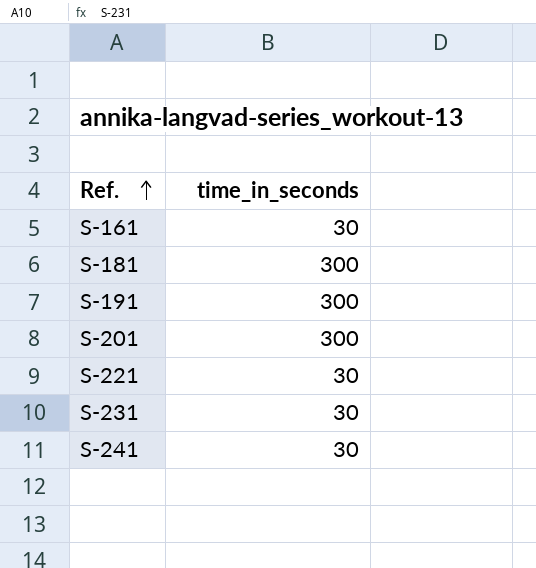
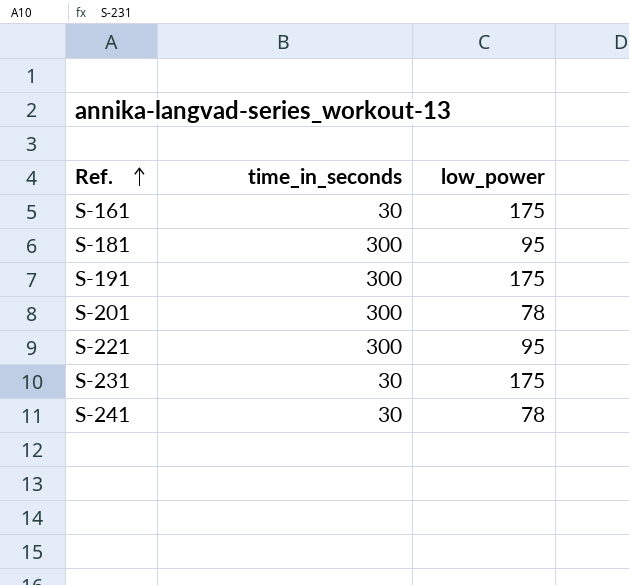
column low_power | position: none -> 3
S-221 | time_in_seconds: 30 -> 300

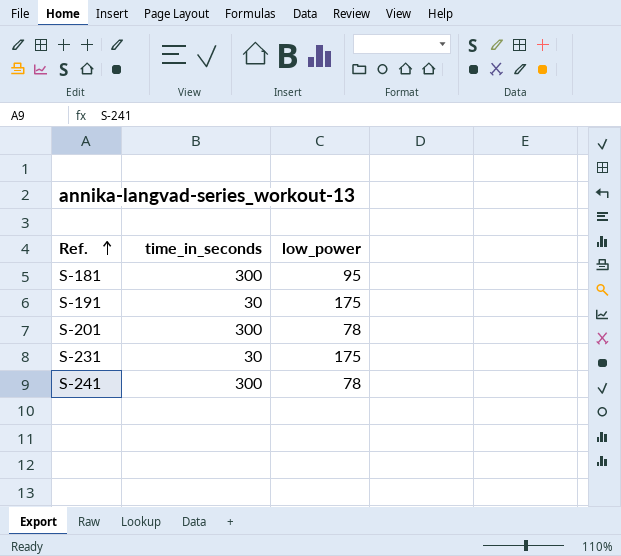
row S-161: 30 | 175 -> none
row S-221: 300 | 95 -> none
S-191 | time_in_seconds: 300 -> 30
S-241 | time_in_seconds: 30 -> 300

